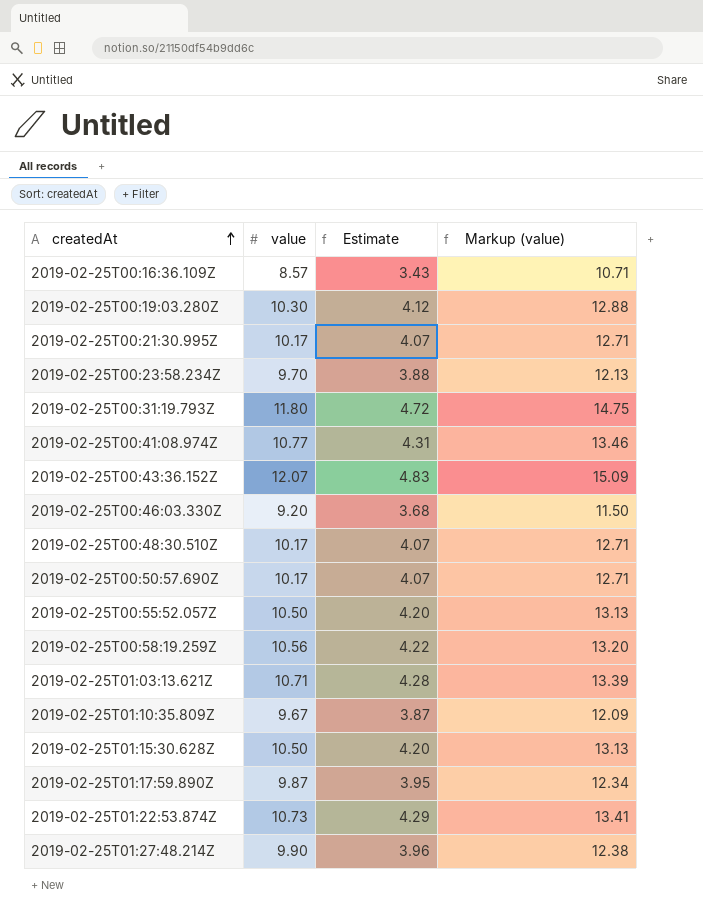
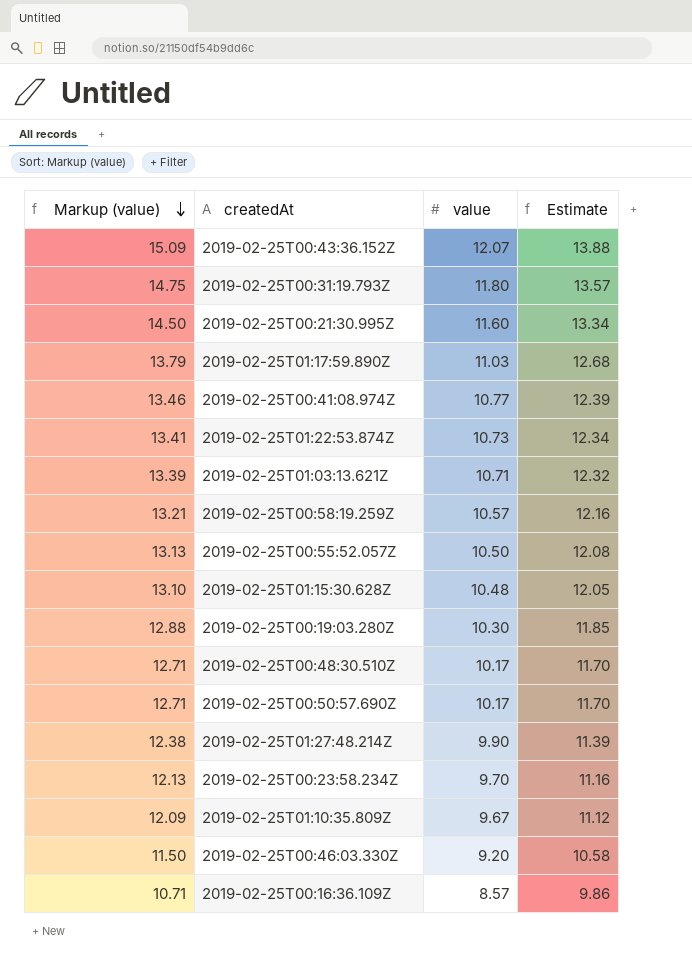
row order: createdAt ascending -> Markup (value) descending
column Markup (value) | position: 4 -> 1
column Estimate | formula: [value] * 0.4 -> [value] * 1.15
2019-02-25T00:21:30.995Z | Markup (value): 12.71 -> 14.50
2019-02-25T00:21:30.995Z | value: 10.17 -> 11.60
2019-02-25T01:17:59.890Z | Markup (value): 12.34 -> 13.79
2019-02-25T01:17:59.890Z | value: 9.87 -> 11.03
2019-02-25T00:58:19.259Z | Markup (value): 13.20 -> 13.21
2019-02-25T00:58:19.259Z | value: 10.56 -> 10.57
2019-02-25T01:15:30.628Z | Markup (value): 13.13 -> 13.10
2019-02-25T01:15:30.628Z | value: 10.50 -> 10.48

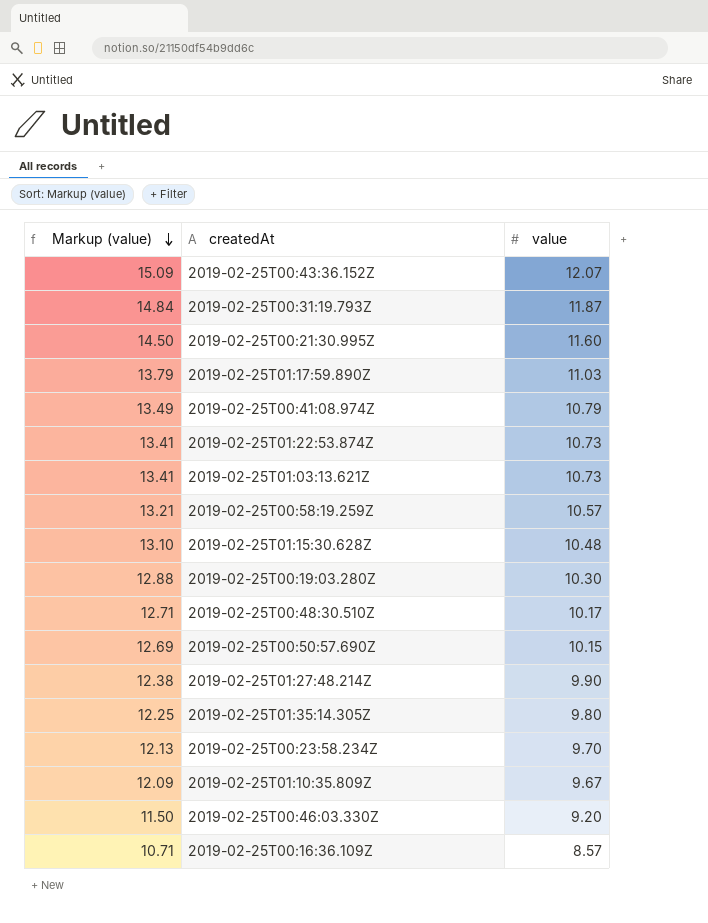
column Estimate | formula: [value] * 1.15 -> none
row 2019-02-25T00:55:52.057Z: 13.13 | 10.50 | 12.08 -> none
2019-02-25T00:31:19.793Z | Markup (value): 14.75 -> 14.84
2019-02-25T00:31:19.793Z | value: 11.80 -> 11.87
2019-02-25T00:41:08.974Z | Markup (value): 13.46 -> 13.49
2019-02-25T00:41:08.974Z | value: 10.77 -> 10.79
2019-02-25T01:03:13.621Z | Markup (value): 13.39 -> 13.41
2019-02-25T01:03:13.621Z | value: 10.71 -> 10.73
2019-02-25T00:50:57.690Z | Markup (value): 12.71 -> 12.69
2019-02-25T00:50:57.690Z | value: 10.17 -> 10.15
row 2019-02-25T01:35:14.305Z: none -> 12.25 | 9.80

